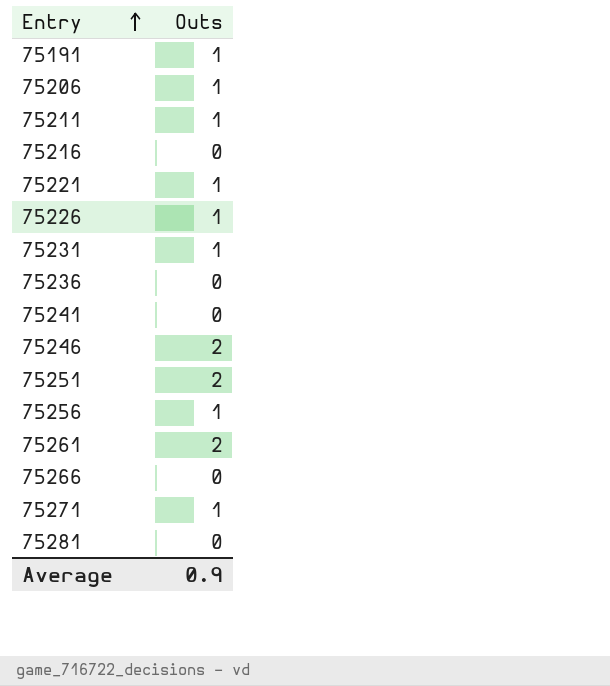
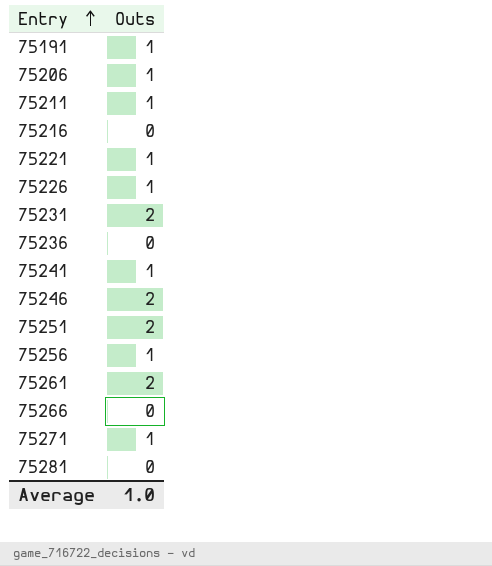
75231 | Outs: 1 -> 2
75241 | Outs: 0 -> 1
Average | Outs: 0.9 -> 1.0

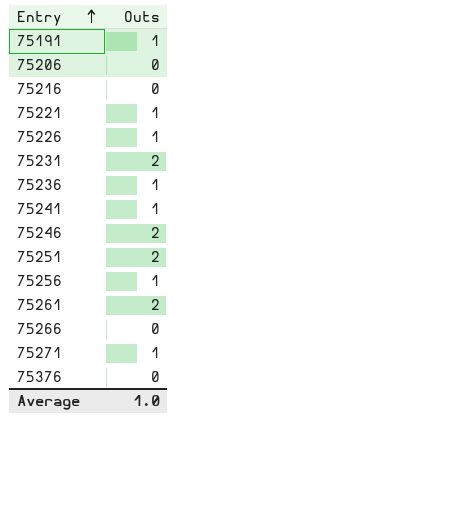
row 75211: 1 -> none
row 75281: 0 -> none
75206 | Outs: 1 -> 0
75236 | Outs: 0 -> 1
row 75376: none -> 0

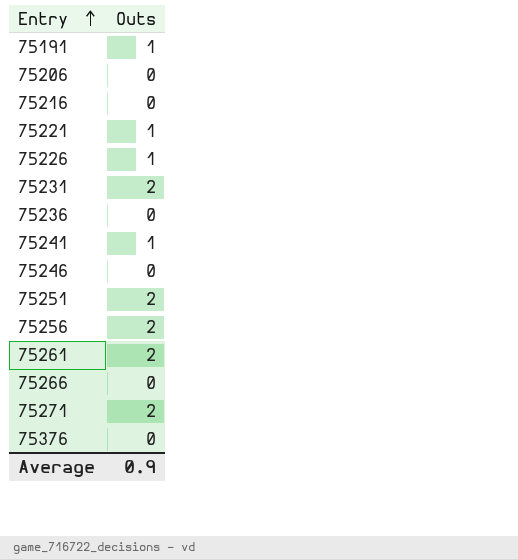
75236 | Outs: 1 -> 0
75246 | Outs: 2 -> 0
75256 | Outs: 1 -> 2
75271 | Outs: 1 -> 2
Average | Outs: 1.0 -> 0.9

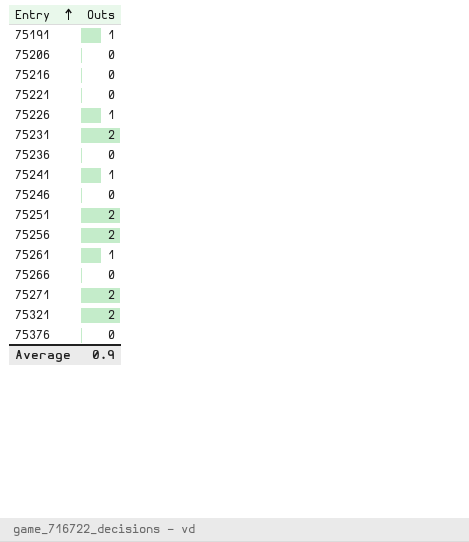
75221 | Outs: 1 -> 0
75261 | Outs: 2 -> 1
row 75321: none -> 2

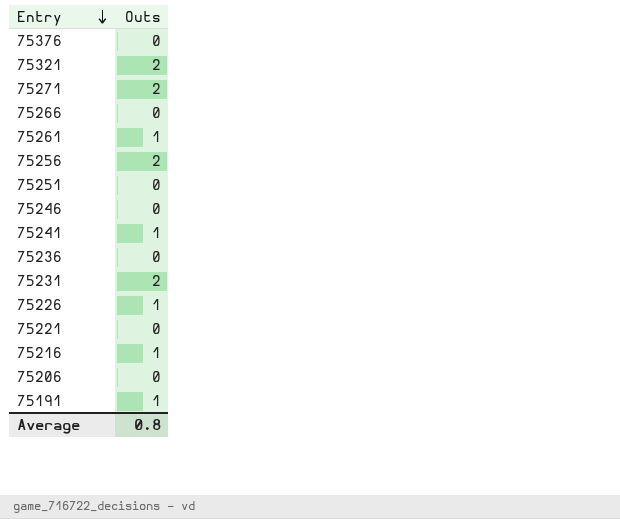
row order: Entry ascending -> Entry descending
75251 | Outs: 2 -> 0
75216 | Outs: 0 -> 1
Average | Outs: 0.9 -> 0.8

